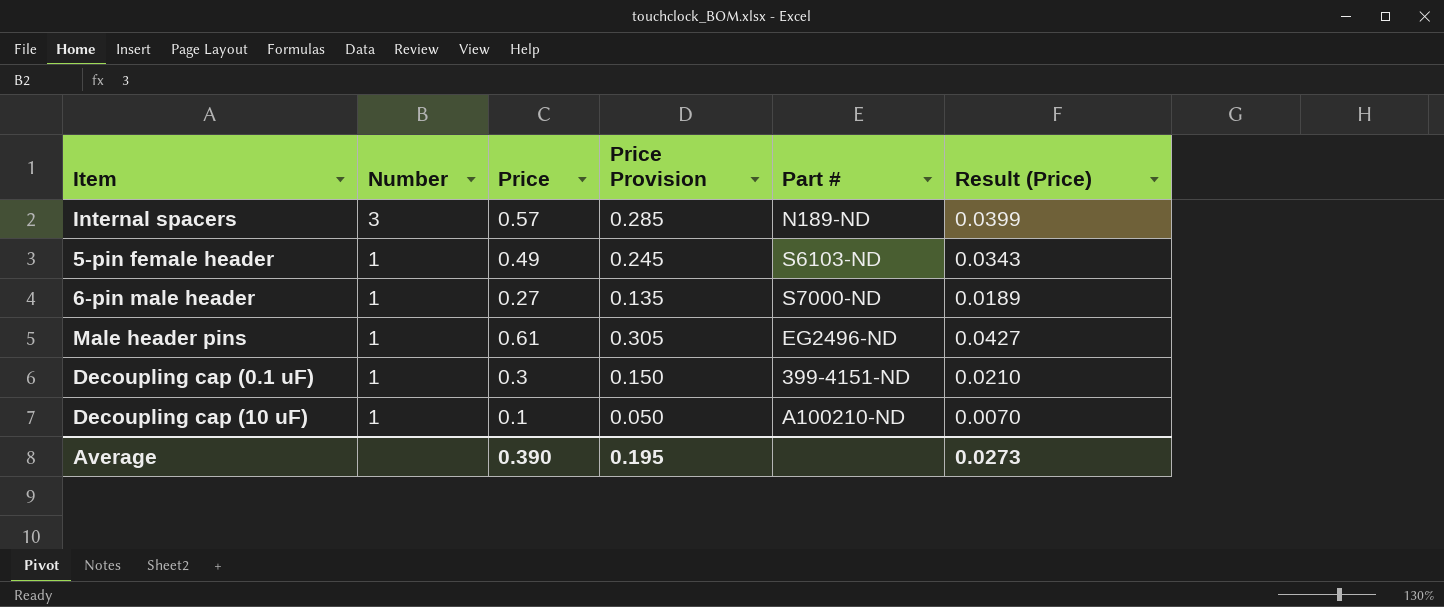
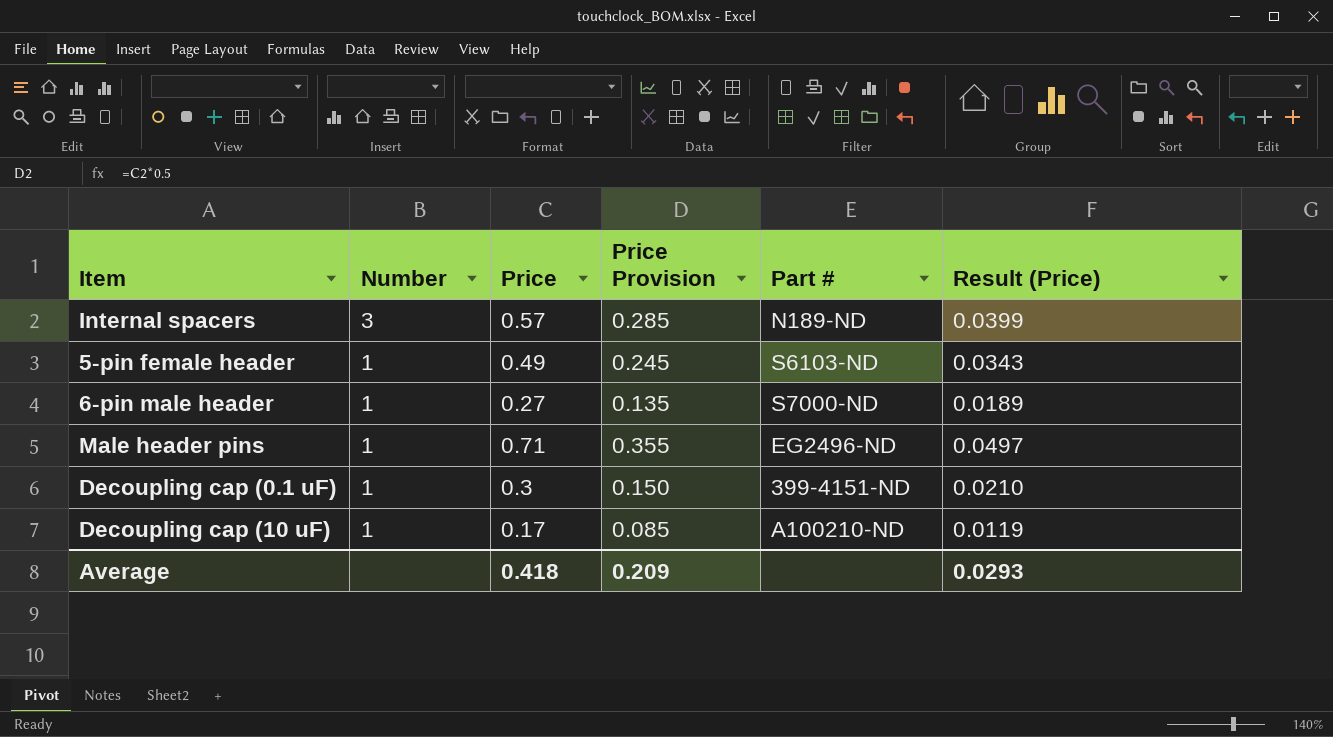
Male header pins | Price: 0.61 -> 0.71
Male header pins | Price Provision: 0.305 -> 0.355
Male header pins | Result (Price): 0.0427 -> 0.0497
Decoupling cap (10 uF) | Price: 0.1 -> 0.17
Decoupling cap (10 uF) | Price Provision: 0.050 -> 0.085
Decoupling cap (10 uF) | Result (Price): 0.0070 -> 0.0119
Average | Price: 0.390 -> 0.418
Average | Price Provision: 0.195 -> 0.209
Average | Result (Price): 0.0273 -> 0.0293

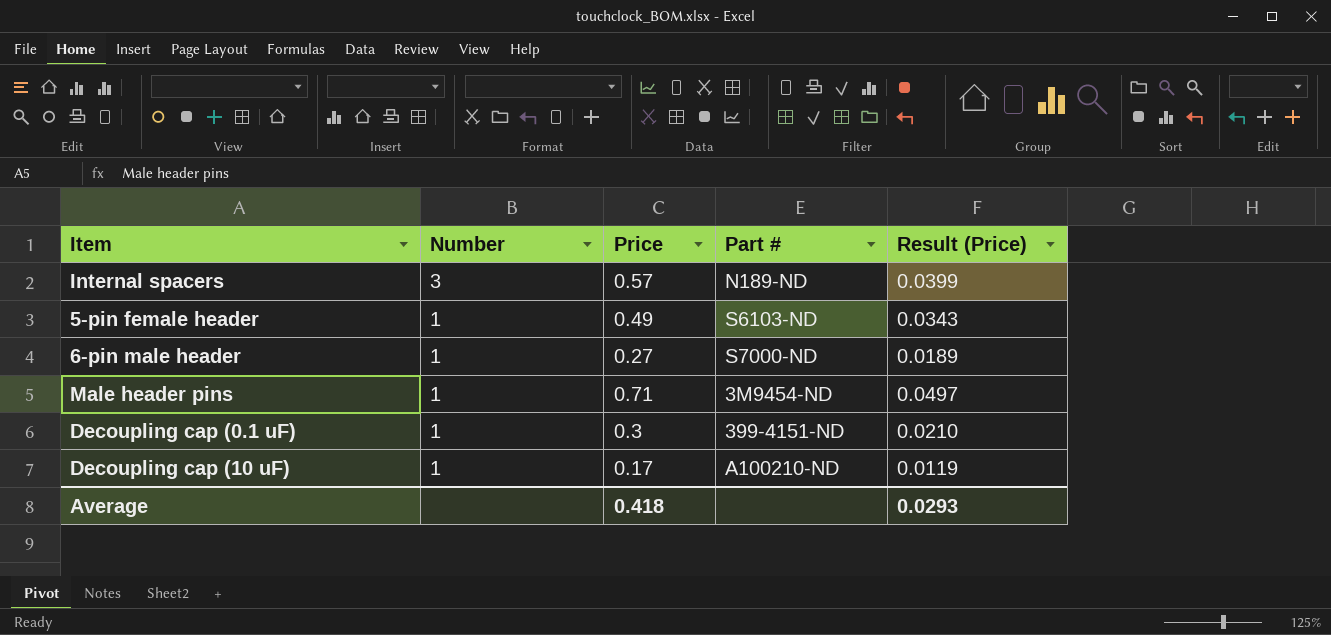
column Price Provision | formula: [Price] * 0.5 -> none
Male header pins | Part #: EG2496-ND -> 3M9454-ND

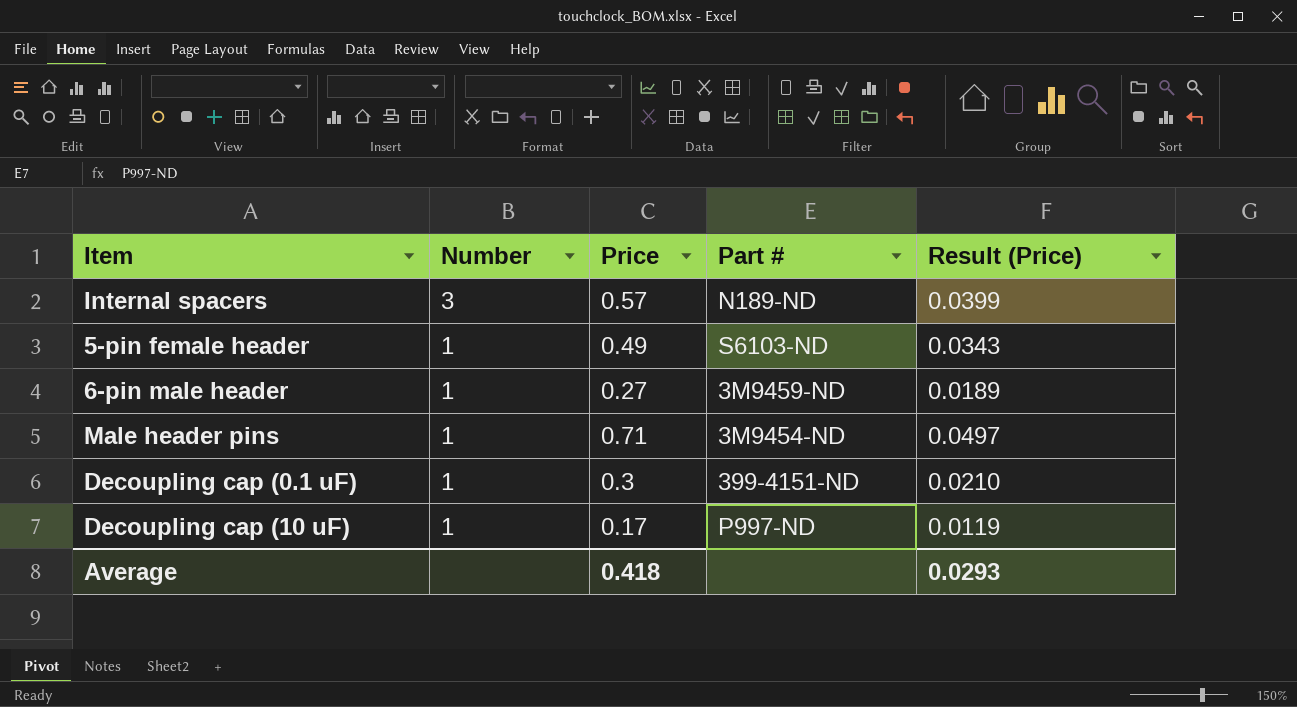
6-pin male header | Part #: S7000-ND -> 3M9459-ND
Decoupling cap (10 uF) | Part #: A100210-ND -> P997-ND

